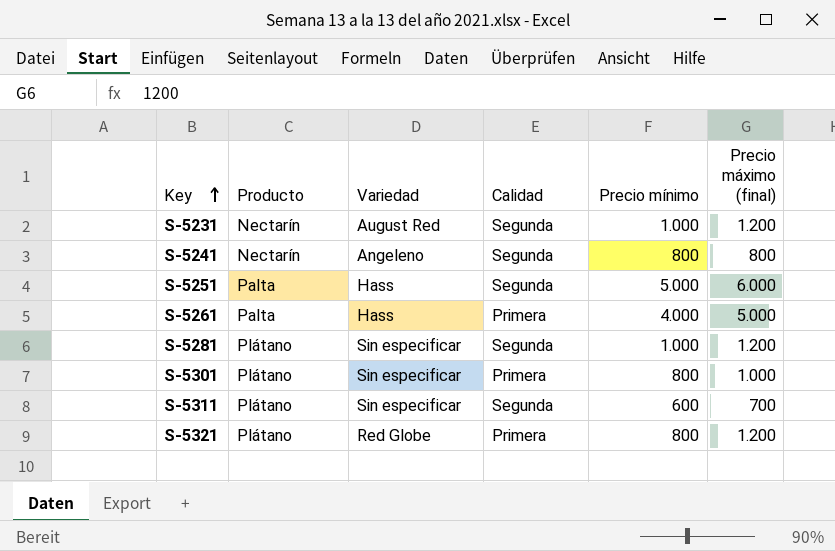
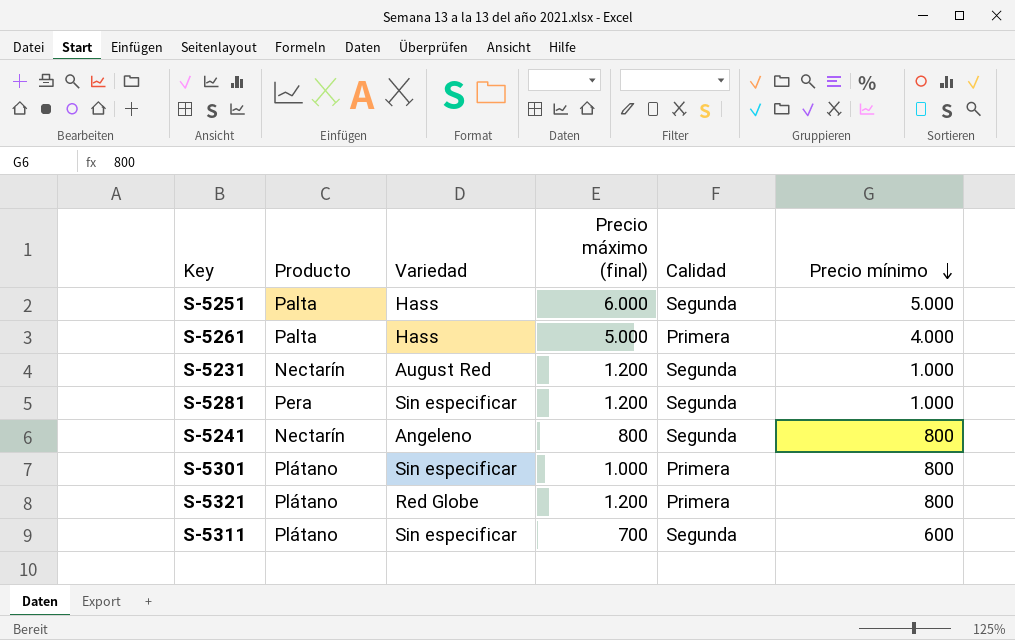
row order: Key ascending -> Precio mínimo descending
column Precio máximo (final) | position: 6 -> 4
S-5281 | Producto: Plátano -> Pera

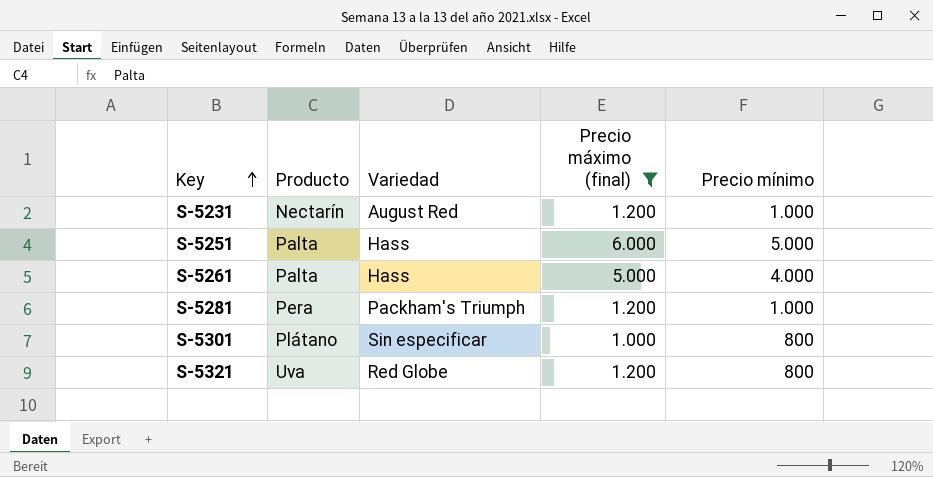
filter: none -> Precio máximo (final) >= 1.000
row order: Precio mínimo descending -> Key ascending
column Calidad | position: 5 -> none
S-5281 | Variedad: Sin especificar -> Packham's Triumph
S-5321 | Producto: Plátano -> Uva

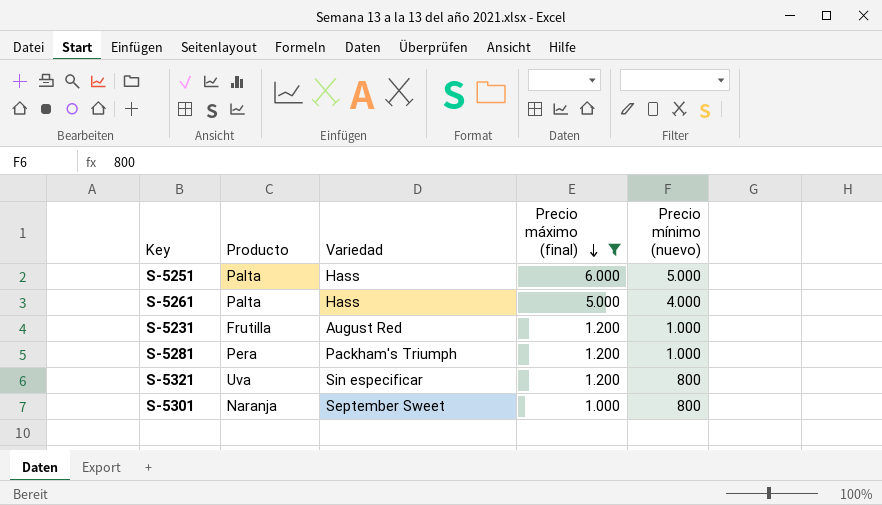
row order: Key ascending -> Precio máximo (final) descending
column name: Precio mínimo -> Precio mínimo (nuevo)
S-5231 | Producto: Nectarín -> Frutilla
S-5321 | Variedad: Red Globe -> Sin especificar
S-5301 | Producto: Plátano -> Naranja
S-5301 | Variedad: Sin especificar -> September Sweet

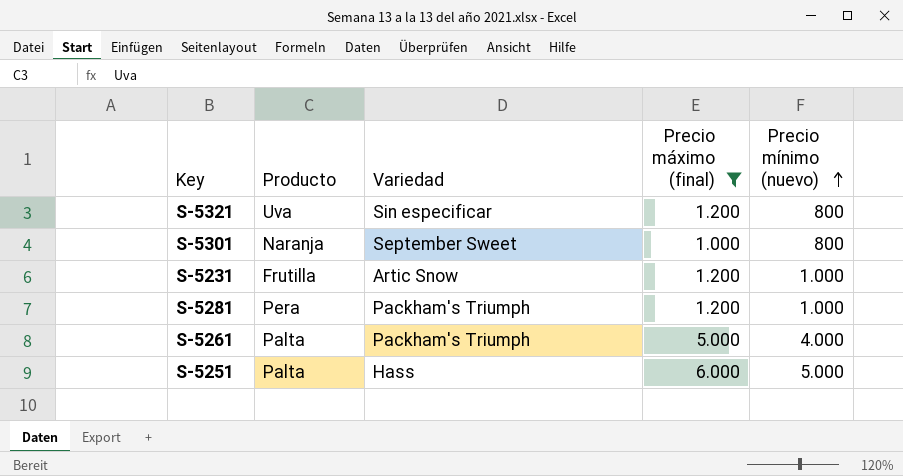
row order: Precio máximo (final) descending -> Precio mínimo (nuevo) ascending
S-5231 | Variedad: August Red -> Artic Snow
S-5261 | Variedad: Hass -> Packham's Triumph

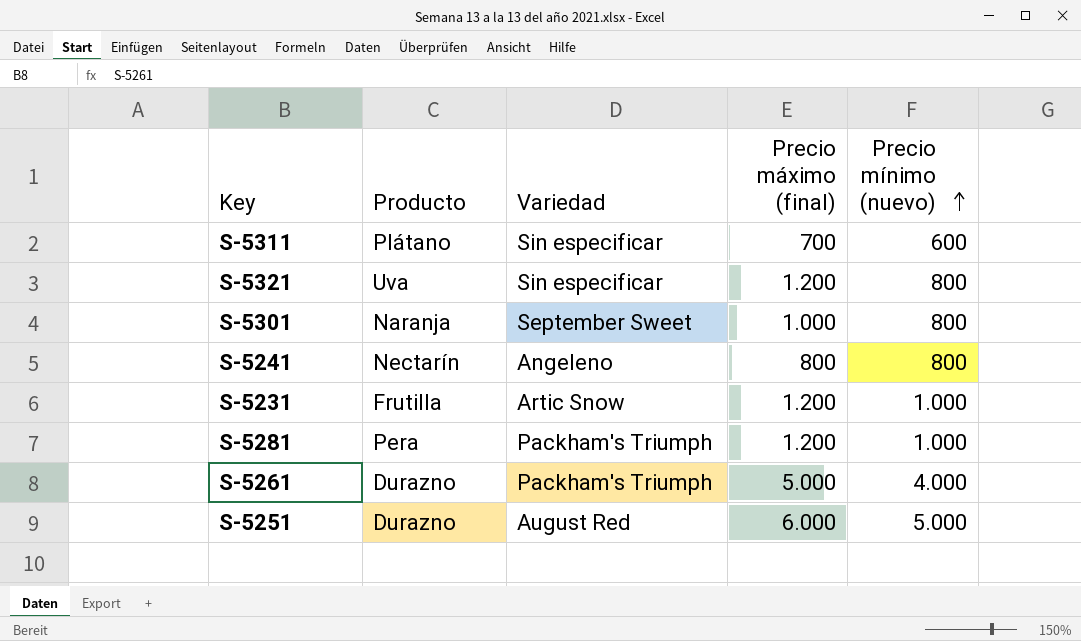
filter: Precio máximo (final) >= 1.000 -> none
S-5261 | Producto: Palta -> Durazno
S-5251 | Producto: Palta -> Durazno
S-5251 | Variedad: Hass -> August Red

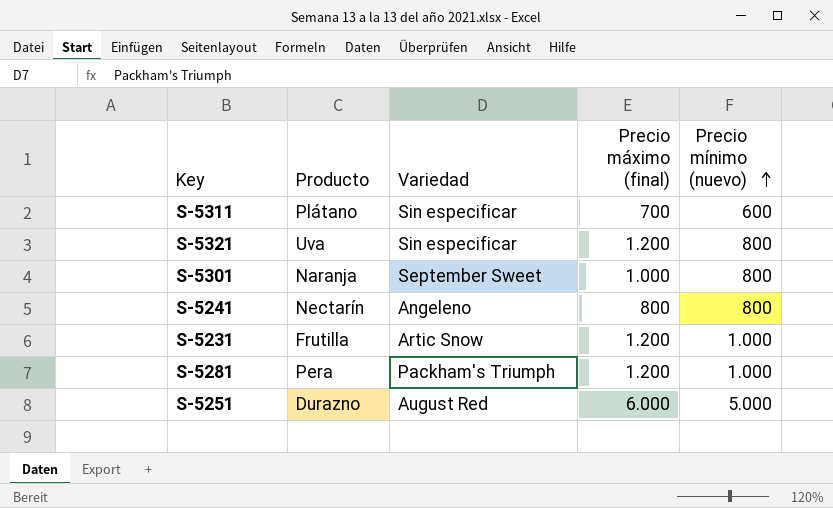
row S-5261: Durazno | Packham's Triumph | 5.000 | 4.000 -> none

